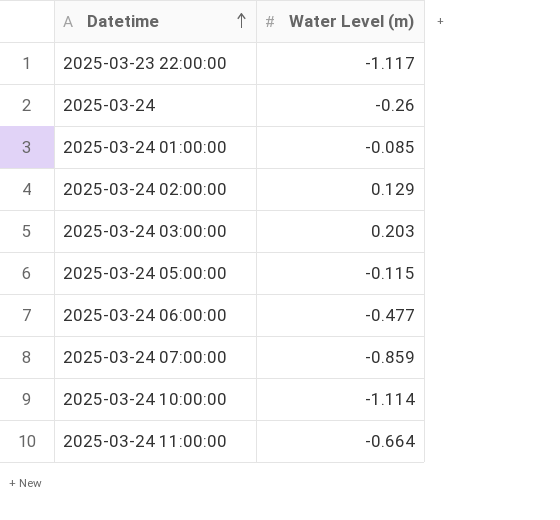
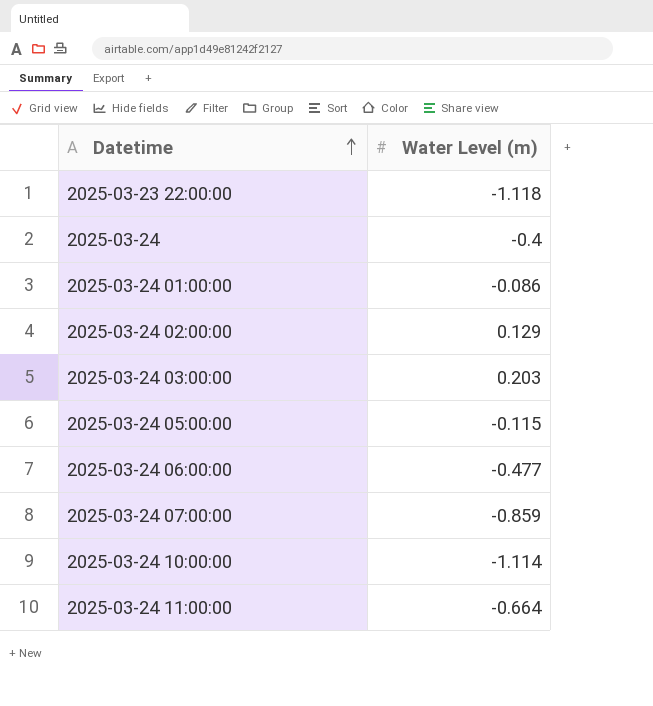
2025-03-23 22:00:00 | Water Level (m): -1.117 -> -1.118
2025-03-24 | Water Level (m): -0.26 -> -0.4
2025-03-24 01:00:00 | Water Level (m): -0.085 -> -0.086

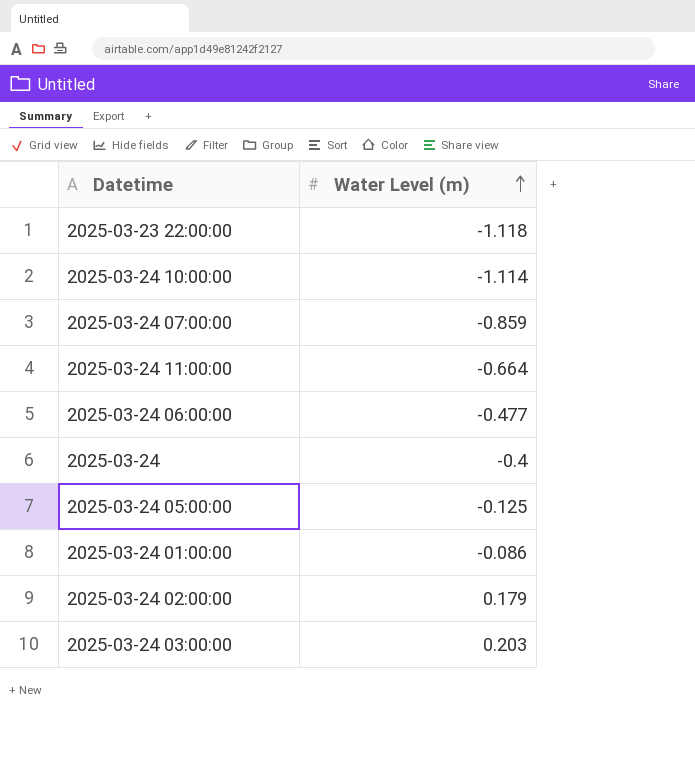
row order: Datetime ascending -> Water Level (m) ascending
2025-03-24 05:00:00 | Water Level (m): -0.115 -> -0.125
2025-03-24 02:00:00 | Water Level (m): 0.129 -> 0.179

